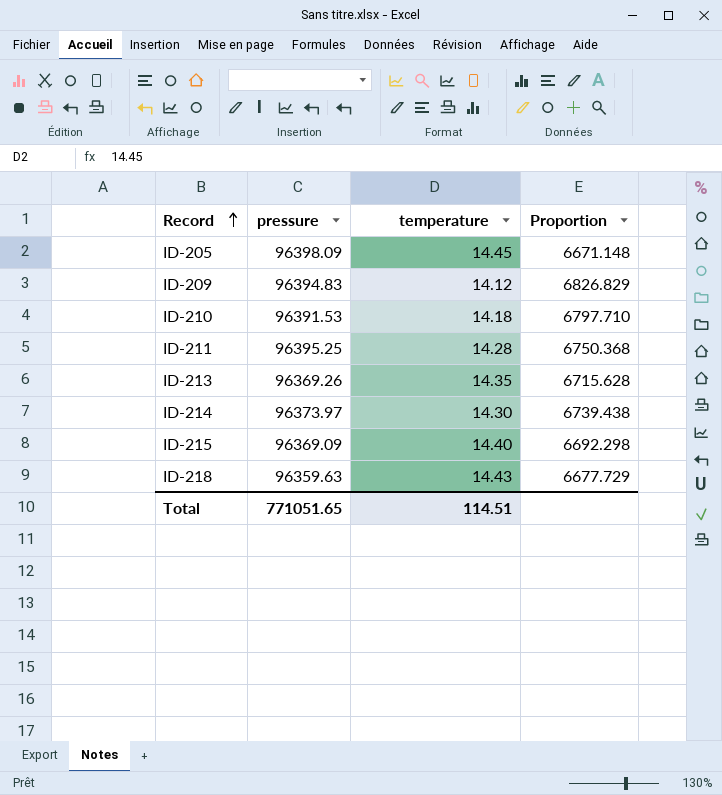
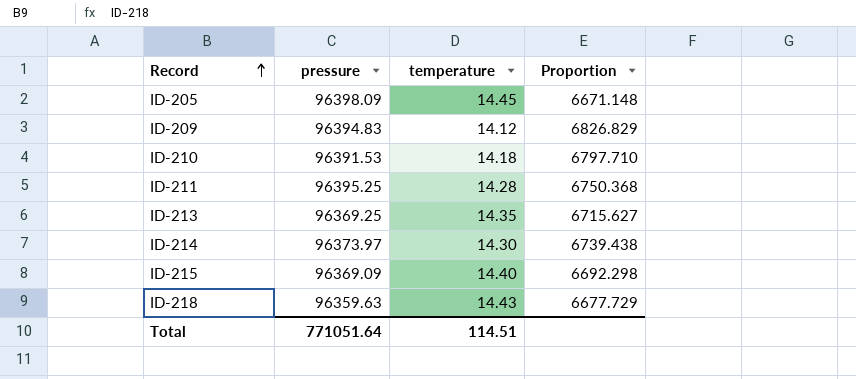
ID-213 | pressure: 96369.26 -> 96369.25
ID-213 | Proportion: 6715.628 -> 6715.627
Total | pressure: 771051.65 -> 771051.64

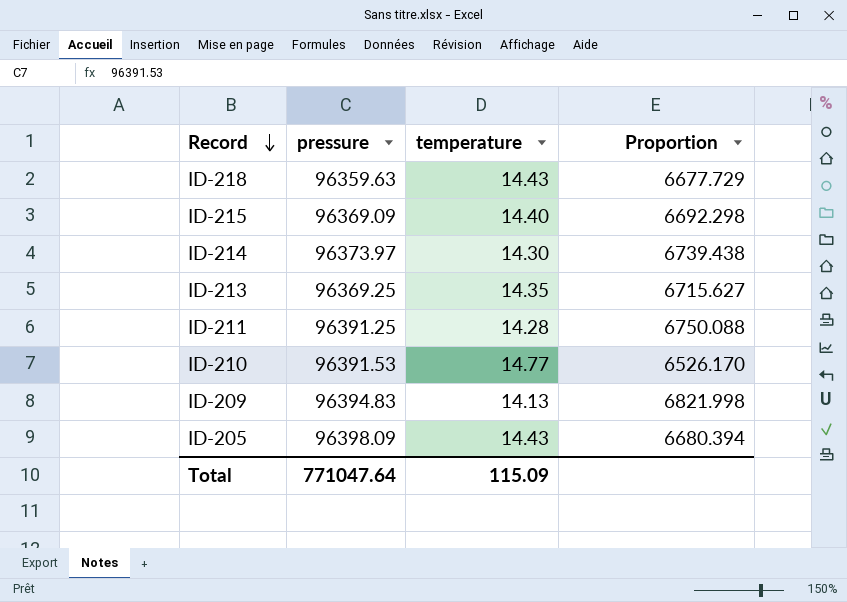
row order: Record ascending -> Record descending
ID-211 | pressure: 96395.25 -> 96391.25
ID-211 | Proportion: 6750.368 -> 6750.088
ID-210 | temperature: 14.18 -> 14.77
ID-210 | Proportion: 6797.710 -> 6526.170
ID-209 | temperature: 14.12 -> 14.13
ID-209 | Proportion: 6826.829 -> 6821.998
ID-205 | temperature: 14.45 -> 14.43
ID-205 | Proportion: 6671.148 -> 6680.394
Total | pressure: 771051.64 -> 771047.64
Total | temperature: 114.51 -> 115.09

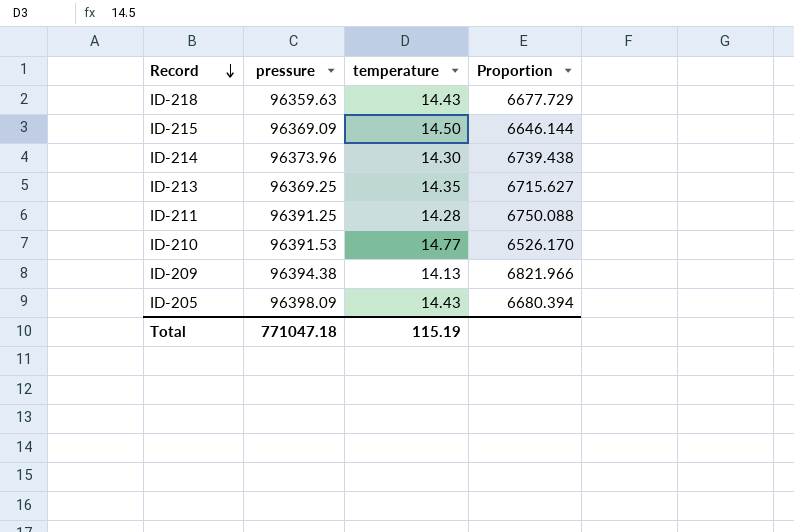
ID-215 | temperature: 14.40 -> 14.50
ID-215 | Proportion: 6692.298 -> 6646.144
ID-214 | pressure: 96373.97 -> 96373.96
ID-209 | pressure: 96394.83 -> 96394.38
ID-209 | Proportion: 6821.998 -> 6821.966
Total | pressure: 771047.64 -> 771047.18
Total | temperature: 115.09 -> 115.19

